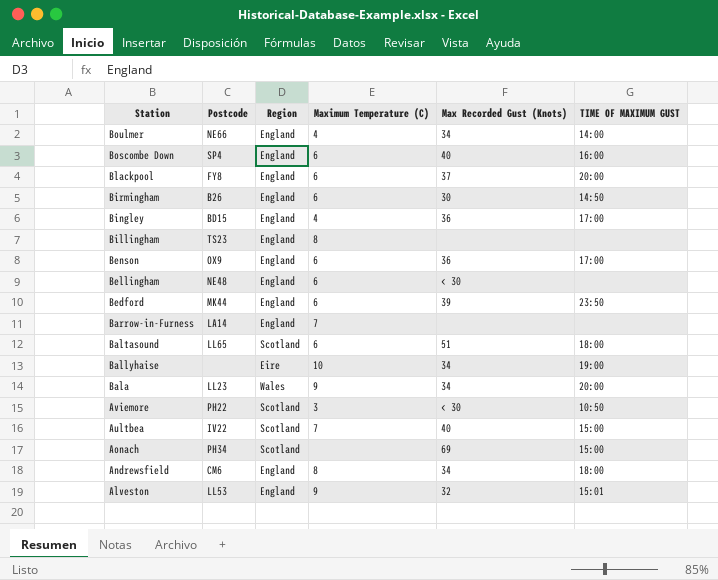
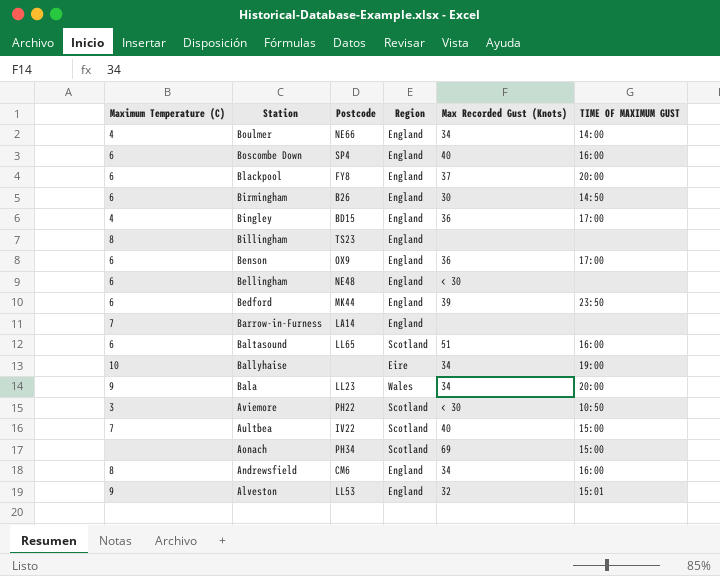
column Maximum Temperature (C) | position: 4 -> 1
Baltasound | TIME OF MAXIMUM GUST: 18:00 -> 16:00
Andrewsfield | TIME OF MAXIMUM GUST: 18:00 -> 16:00

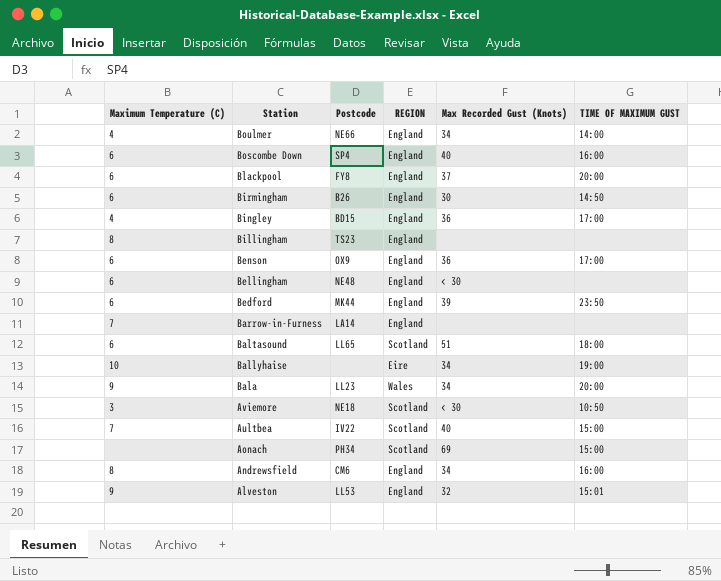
column name: Region -> REGION
Baltasound | TIME OF MAXIMUM GUST: 16:00 -> 18:00
Aviemore | Postcode: PH22 -> NE18

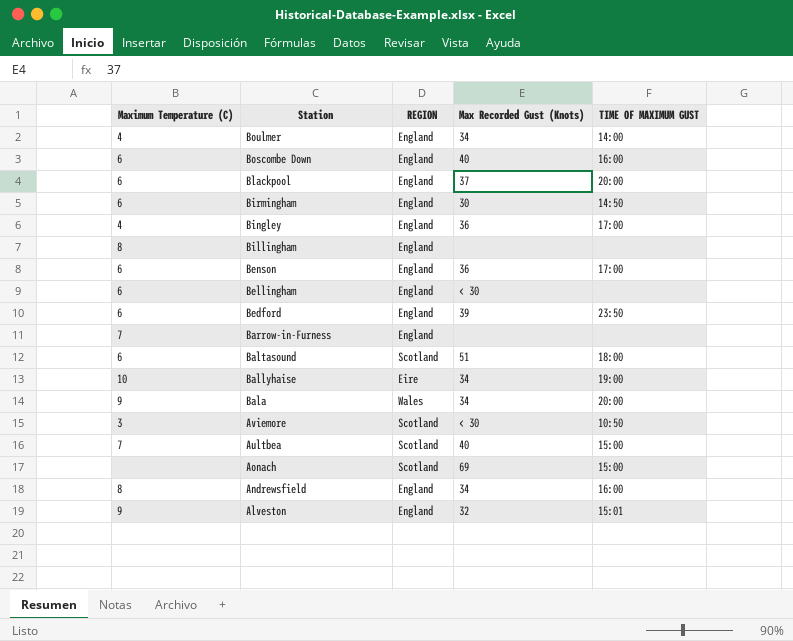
column Postcode | position: 3 -> none

